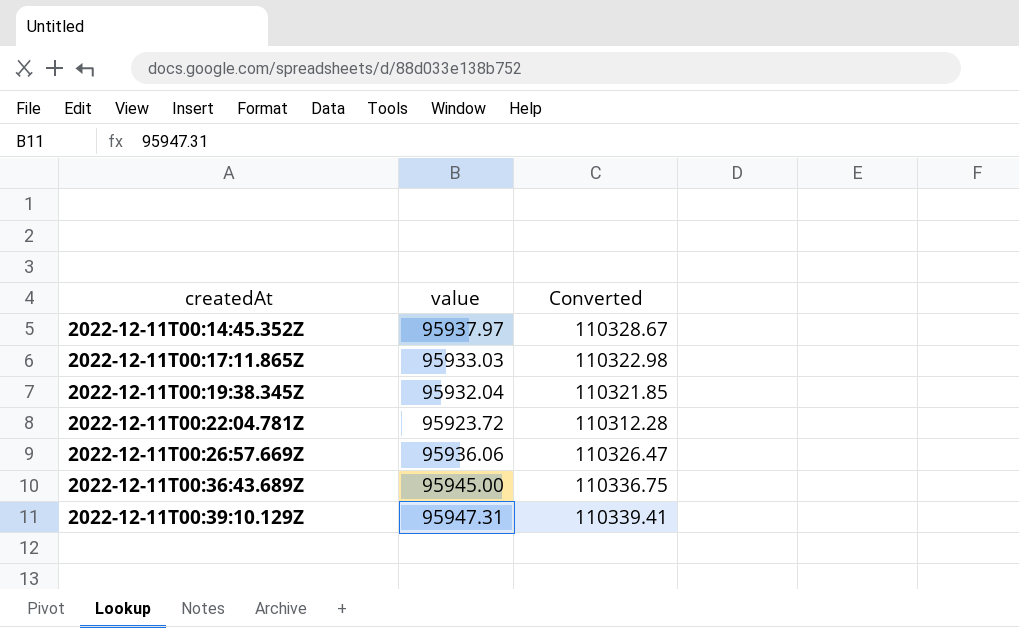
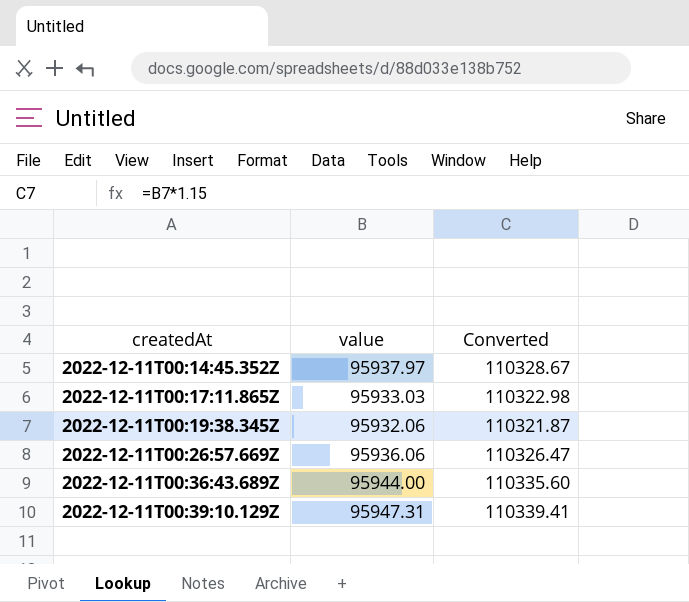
row 2022-12-11T00:22:04.781Z: 95923.72 | 110312.28 -> none
2022-12-11T00:19:38.345Z | value: 95932.04 -> 95932.06
2022-12-11T00:19:38.345Z | Converted: 110321.85 -> 110321.87
2022-12-11T00:36:43.689Z | value: 95945.00 -> 95944.00
2022-12-11T00:36:43.689Z | Converted: 110336.75 -> 110335.60

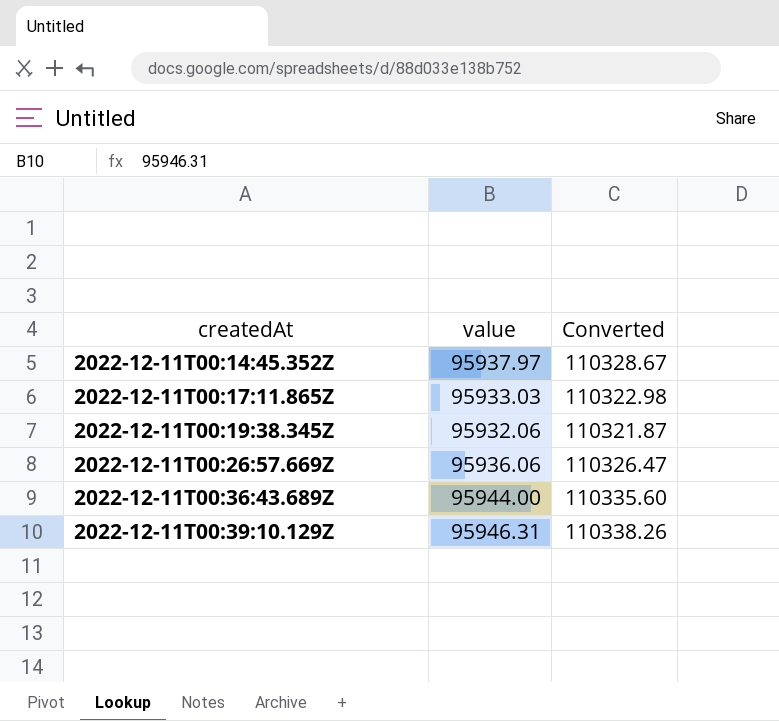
2022-12-11T00:39:10.129Z | value: 95947.31 -> 95946.31
2022-12-11T00:39:10.129Z | Converted: 110339.41 -> 110338.26

